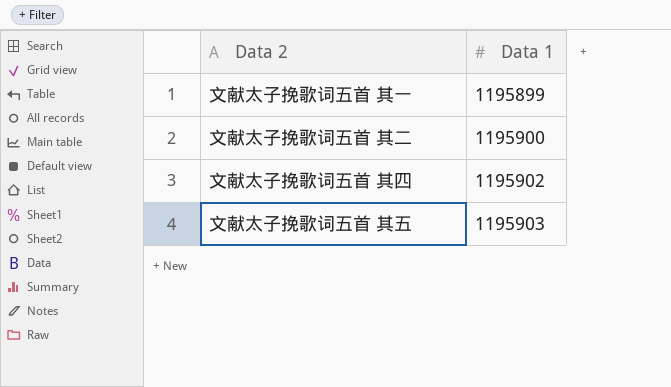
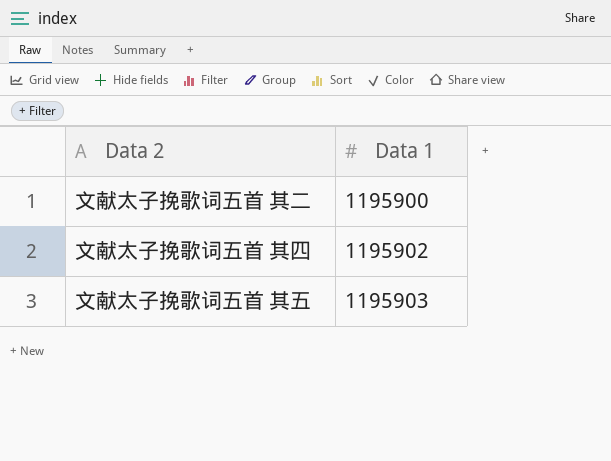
row 文献太子挽歌词五首 其一: 1195899 -> none

